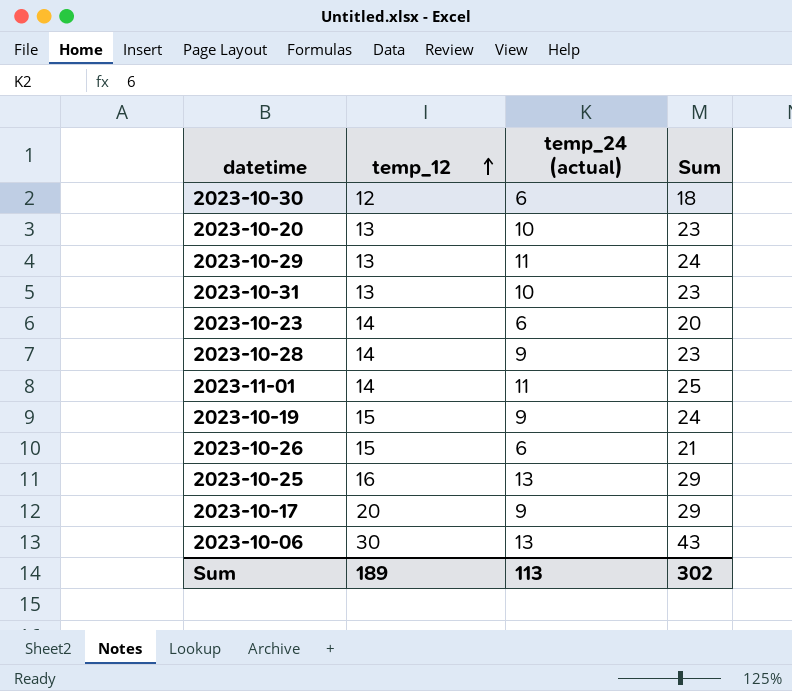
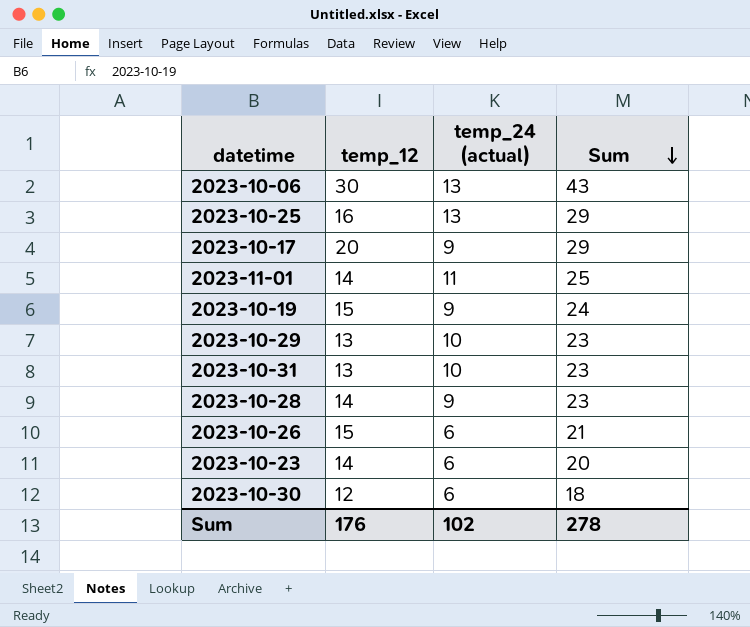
row order: temp_12 ascending -> Sum descending
row 2023-10-20: 13 | 10 | 23 -> none
2023-10-29 | temp_24 (actual): 11 -> 10
2023-10-29 | Sum: 24 -> 23
Sum | temp_12: 189 -> 176
Sum | temp_24 (actual): 113 -> 102
Sum | Sum: 302 -> 278

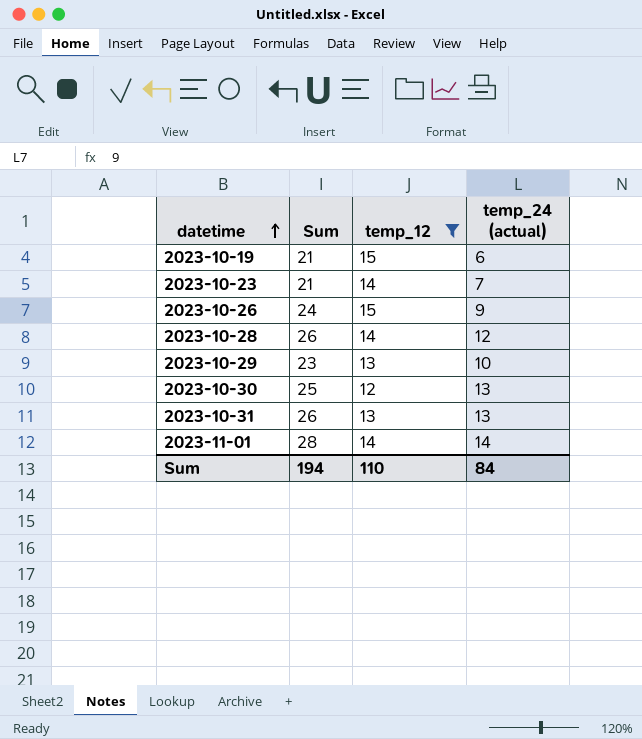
filter: none -> temp_12 <= 15
row order: Sum descending -> datetime ascending
column Sum | position: 4 -> 2
2023-10-19 | Sum: 24 -> 21
2023-10-19 | temp_24 (actual): 9 -> 6
2023-10-23 | Sum: 20 -> 21
2023-10-23 | temp_24 (actual): 6 -> 7
2023-10-26 | Sum: 21 -> 24
2023-10-26 | temp_24 (actual): 6 -> 9
2023-10-28 | Sum: 23 -> 26
2023-10-28 | temp_24 (actual): 9 -> 12
2023-10-30 | Sum: 18 -> 25
2023-10-30 | temp_24 (actual): 6 -> 13
2023-10-31 | Sum: 23 -> 26
2023-10-31 | temp_24 (actual): 10 -> 13
2023-11-01 | Sum: 25 -> 28
2023-11-01 | temp_24 (actual): 11 -> 14
Sum | Sum: 278 -> 194
Sum | temp_12: 176 -> 110
Sum | temp_24 (actual): 102 -> 84

